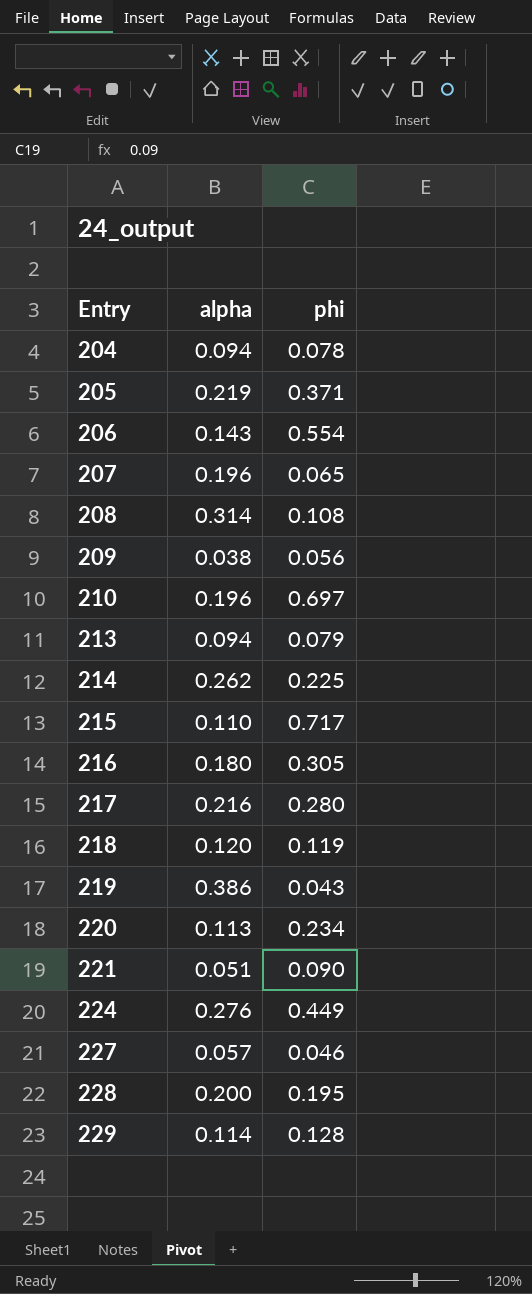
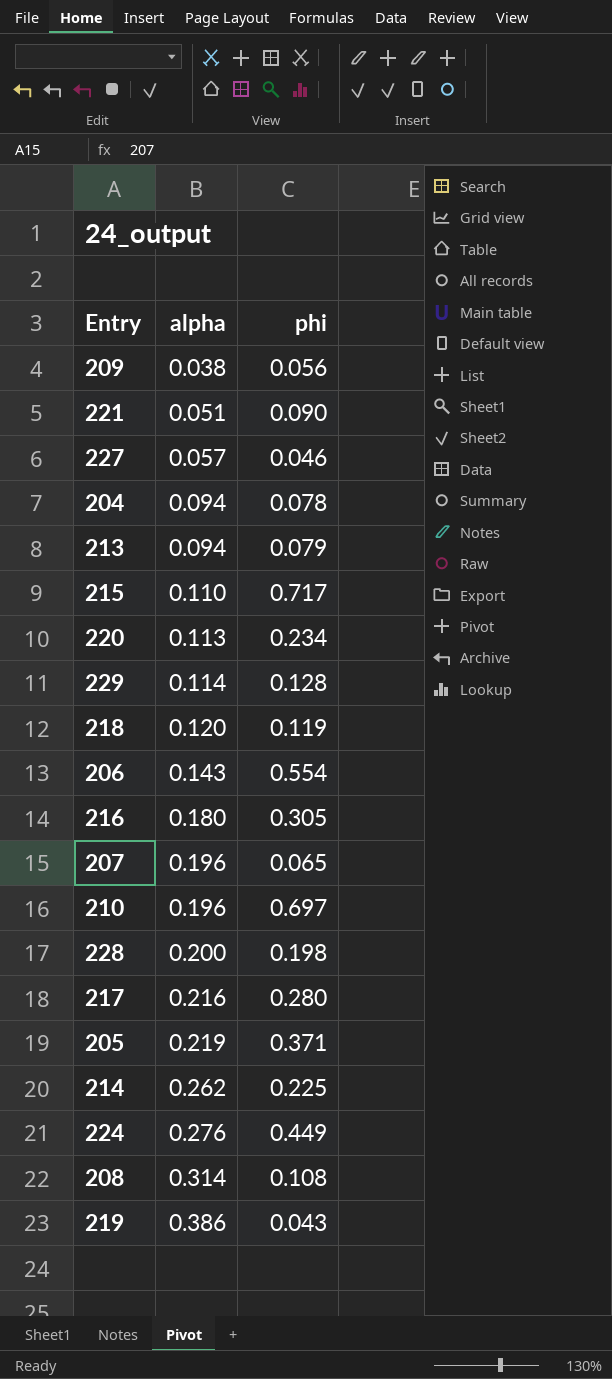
row order: Entry ascending -> alpha ascending
228 | phi: 0.195 -> 0.198

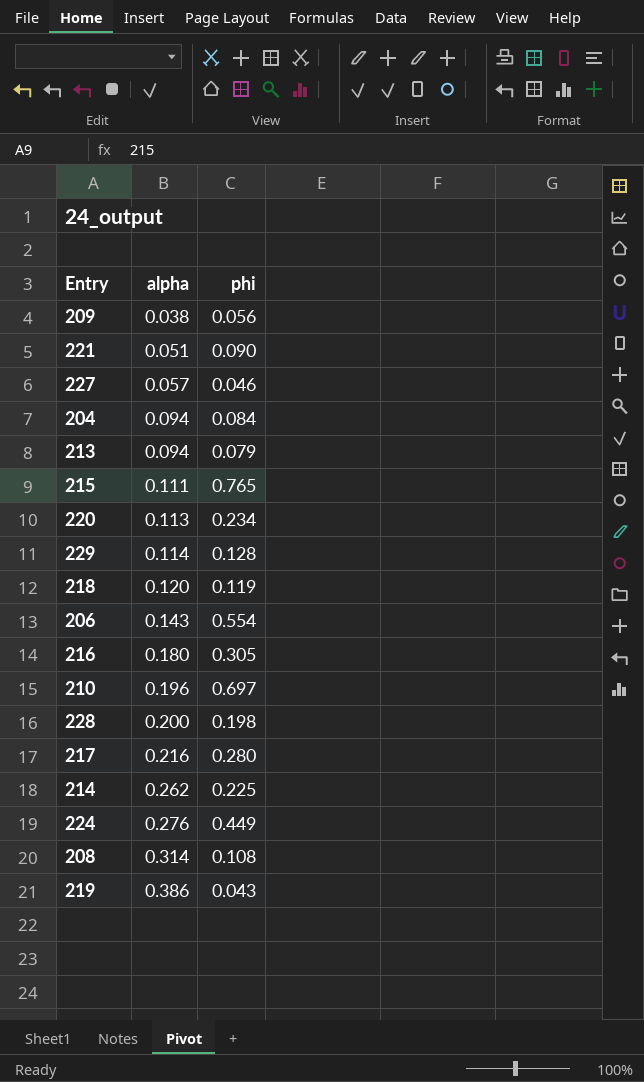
row 207: 0.196 | 0.065 -> none
row 205: 0.219 | 0.371 -> none
204 | phi: 0.078 -> 0.084
215 | alpha: 0.110 -> 0.111
215 | phi: 0.717 -> 0.765

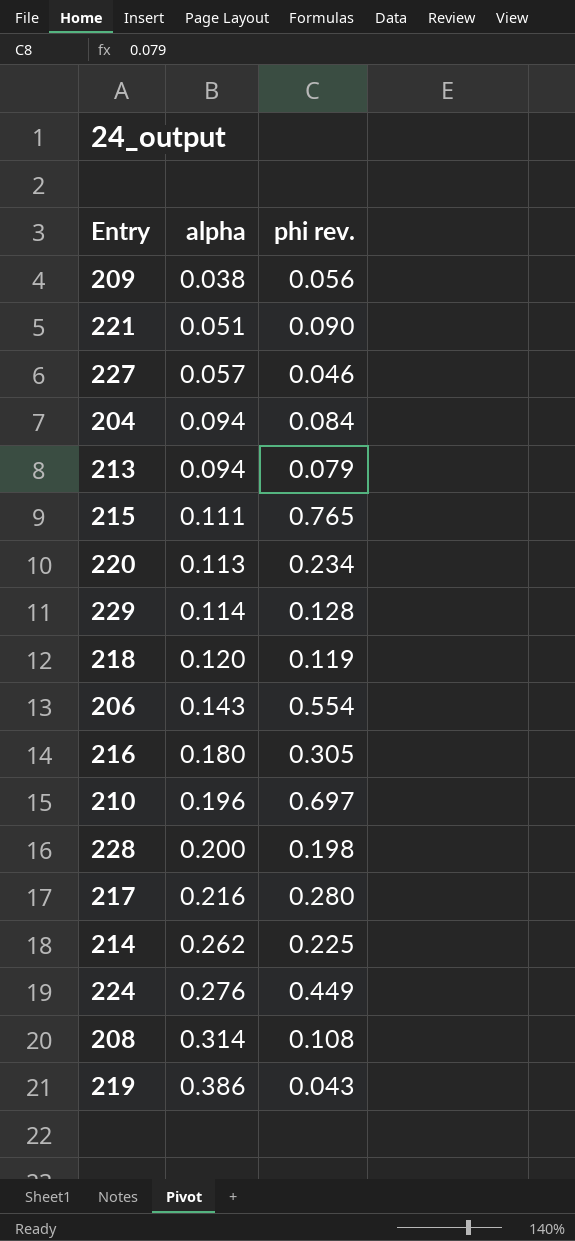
column name: phi -> phi rev.

